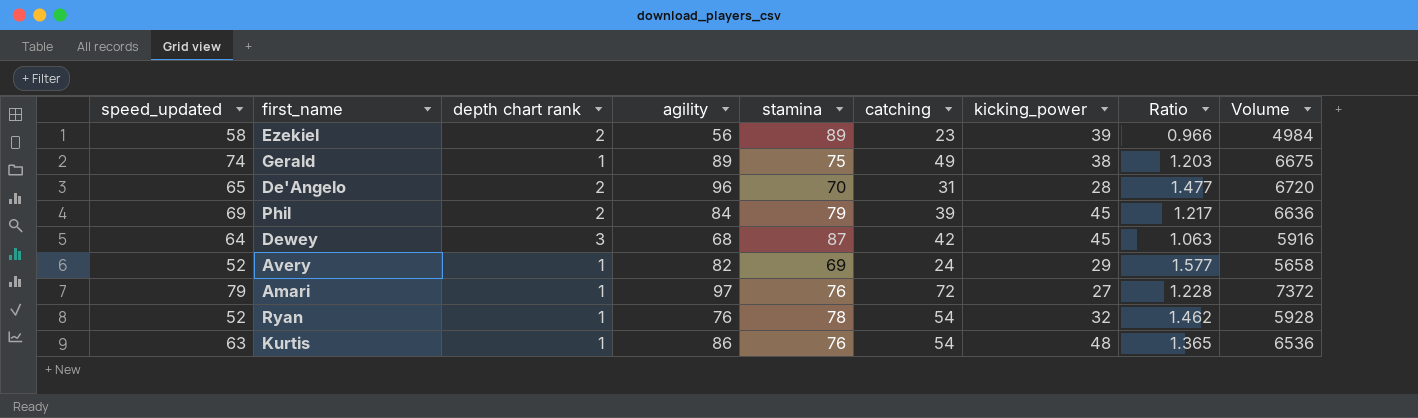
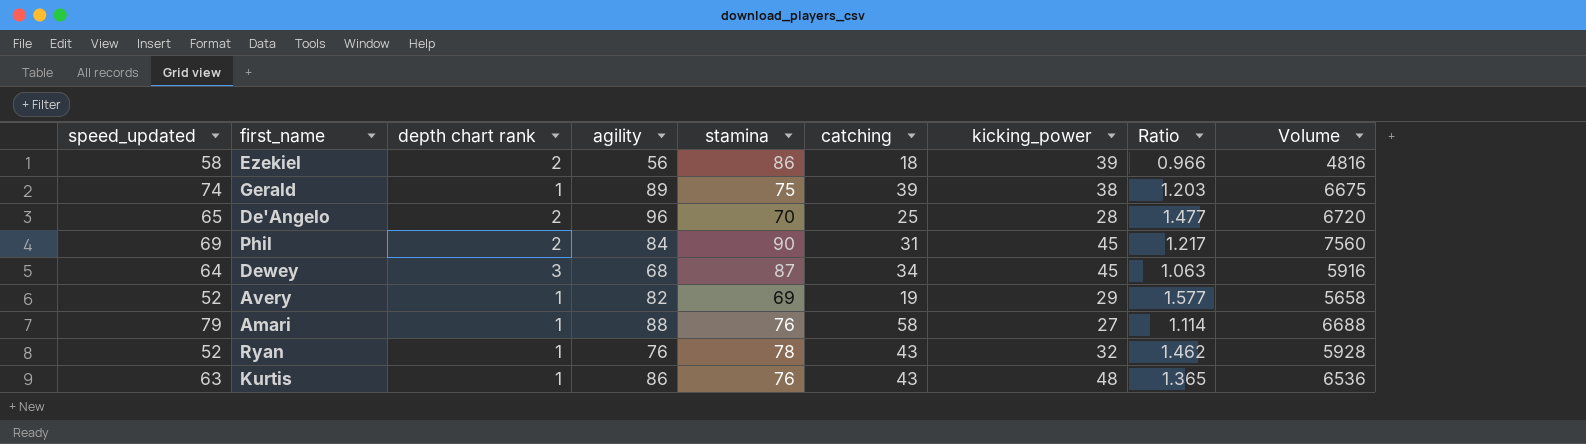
Ezekiel | stamina: 89 -> 86
Ezekiel | catching: 23 -> 18
Ezekiel | Volume: 4984 -> 4816
Gerald | catching: 49 -> 39
De'Angelo | catching: 31 -> 25
Phil | stamina: 79 -> 90
Phil | catching: 39 -> 31
Phil | Volume: 6636 -> 7560
Dewey | catching: 42 -> 34
Avery | catching: 24 -> 19
Amari | agility: 97 -> 88
Amari | catching: 72 -> 58
Amari | Ratio: 1.228 -> 1.114
Amari | Volume: 7372 -> 6688
Ryan | catching: 54 -> 43
Kurtis | catching: 54 -> 43

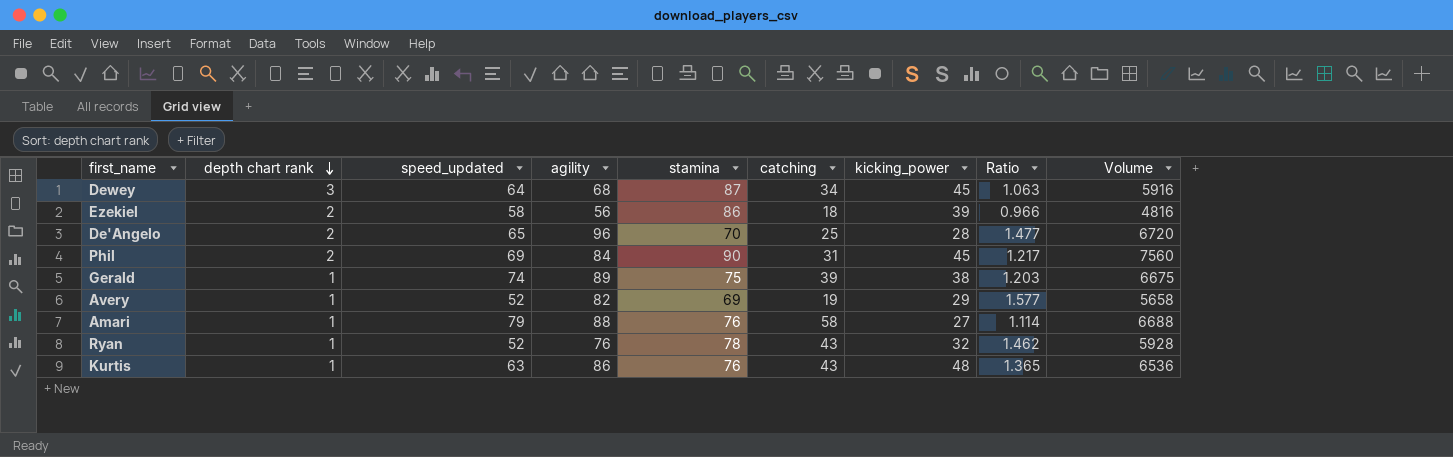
row order: none -> depth chart rank descending
column speed_updated | position: 1 -> 3

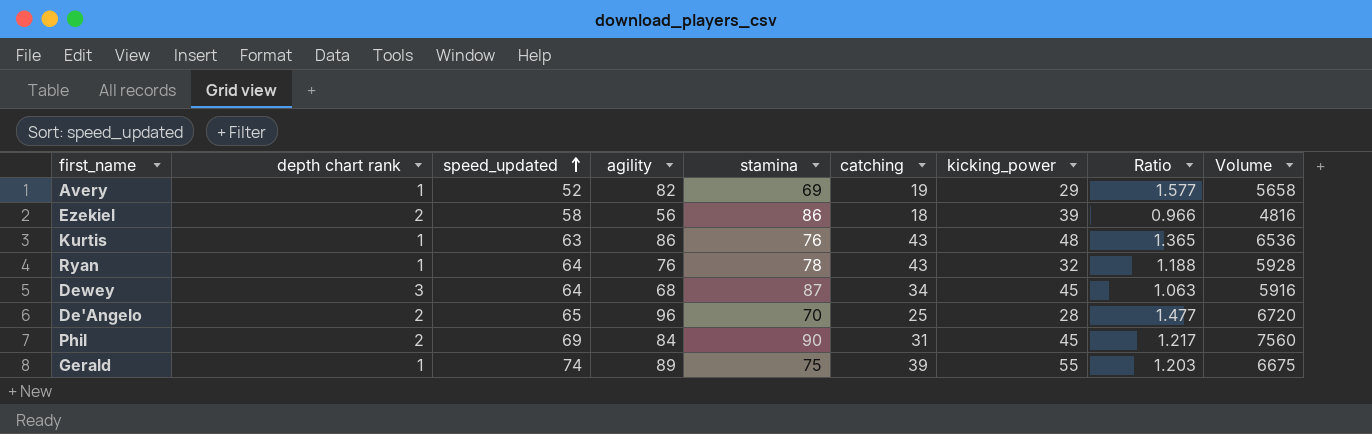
row order: depth chart rank descending -> speed_updated ascending
row Amari: 1 | 79 | 88 | 76 | 58 | 27 | 1.114 | 6688 -> none
Ryan | speed_updated: 52 -> 64
Ryan | Ratio: 1.462 -> 1.188
Gerald | kicking_power: 38 -> 55

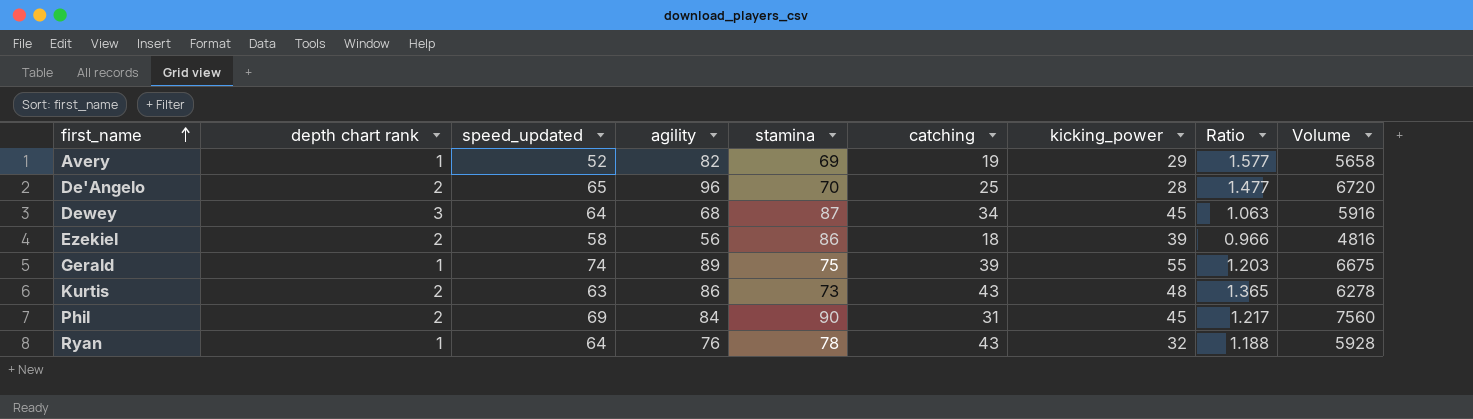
row order: speed_updated ascending -> first_name ascending
Kurtis | depth chart rank: 1 -> 2
Kurtis | stamina: 76 -> 73
Kurtis | Volume: 6536 -> 6278

